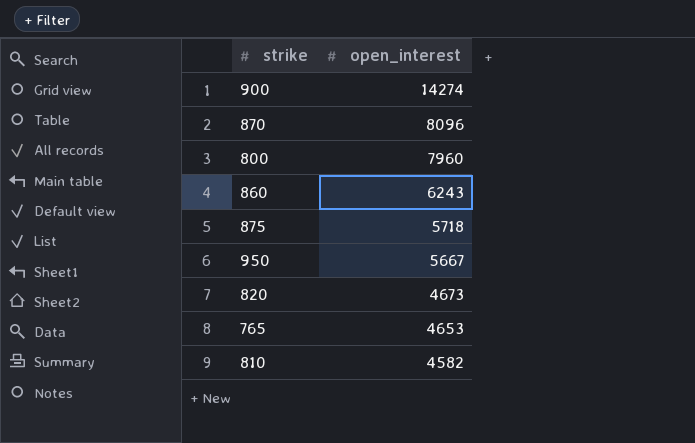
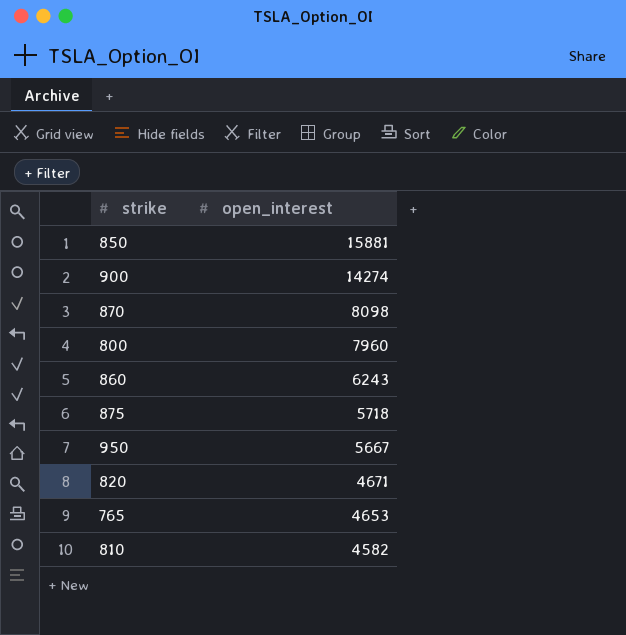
row 850: none -> 15881
870 | open_interest: 8096 -> 8098
820 | open_interest: 4673 -> 4671

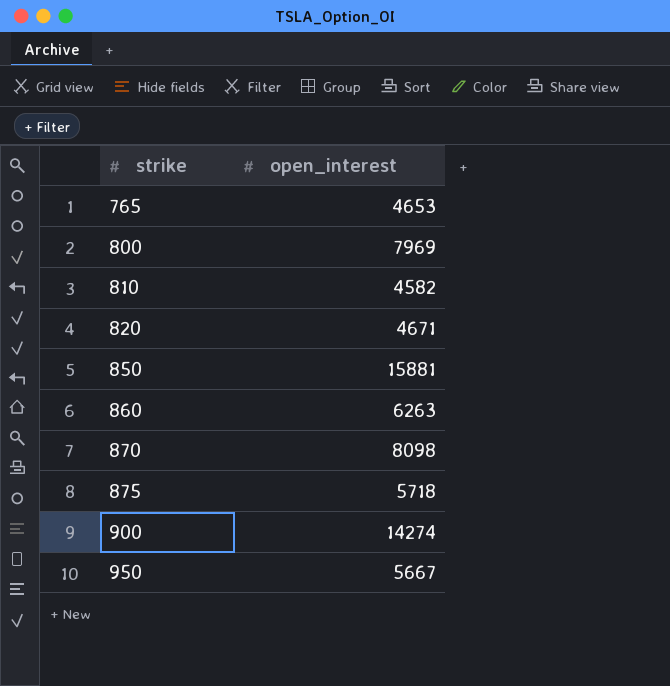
row order: open_interest descending -> strike ascending
800 | open_interest: 7960 -> 7969
860 | open_interest: 6243 -> 6263

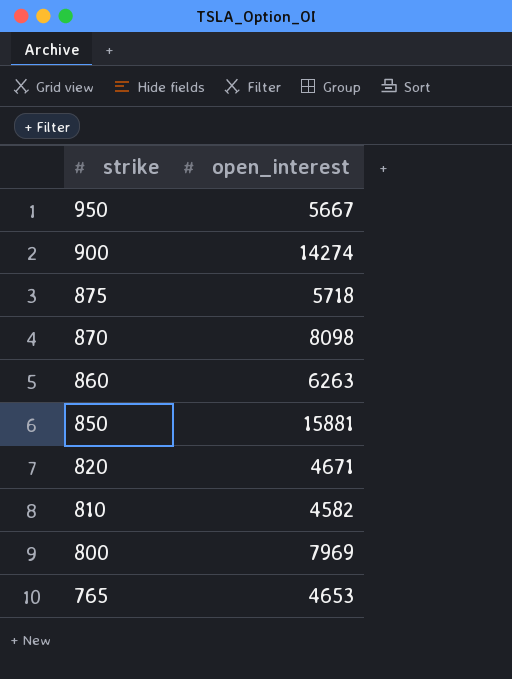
row order: strike ascending -> strike descending

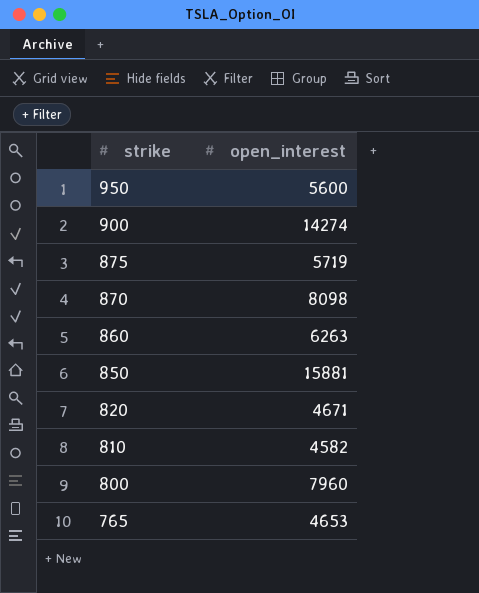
950 | open_interest: 5667 -> 5600
875 | open_interest: 5718 -> 5719
800 | open_interest: 7969 -> 7960

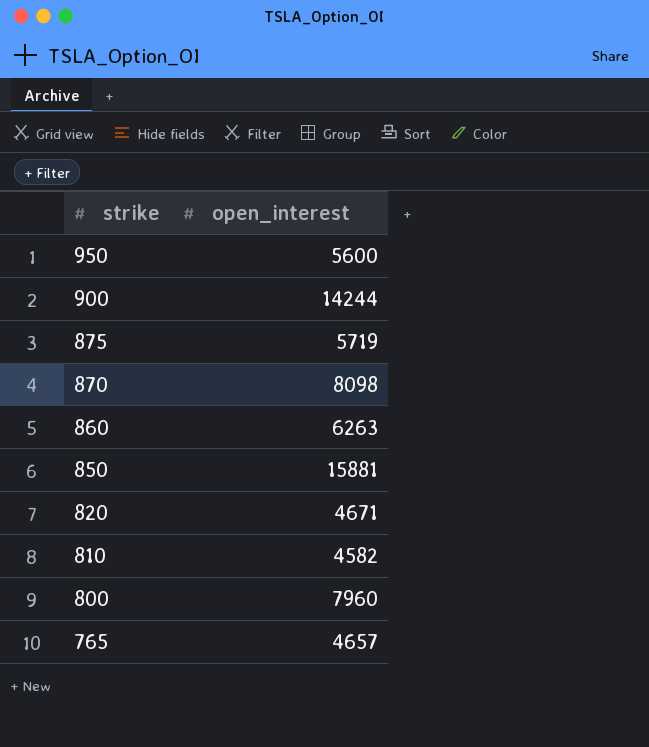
900 | open_interest: 14274 -> 14244
765 | open_interest: 4653 -> 4657

